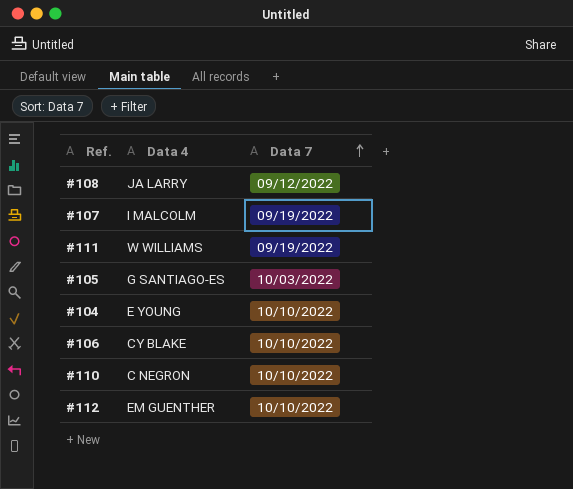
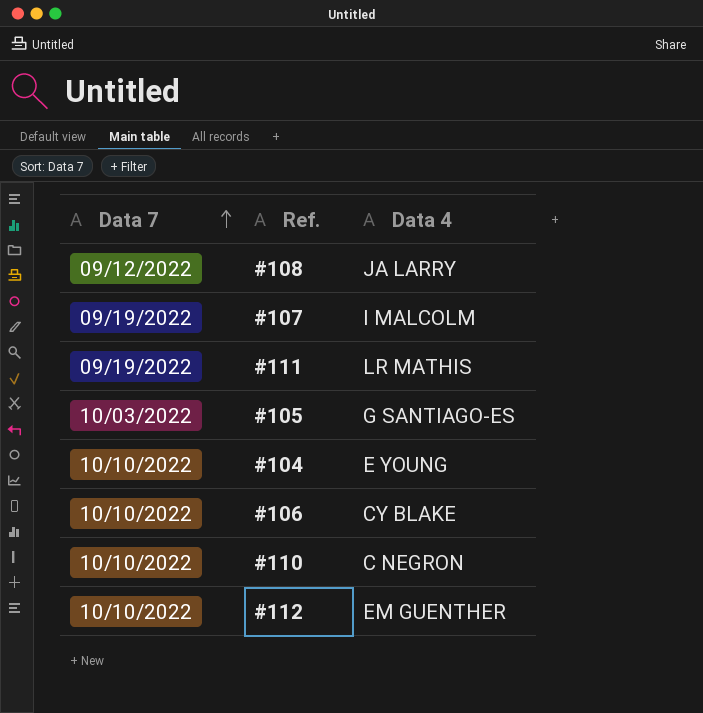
column Data 7 | position: 3 -> 1
#111 | Data 4: W WILLIAMS -> LR MATHIS

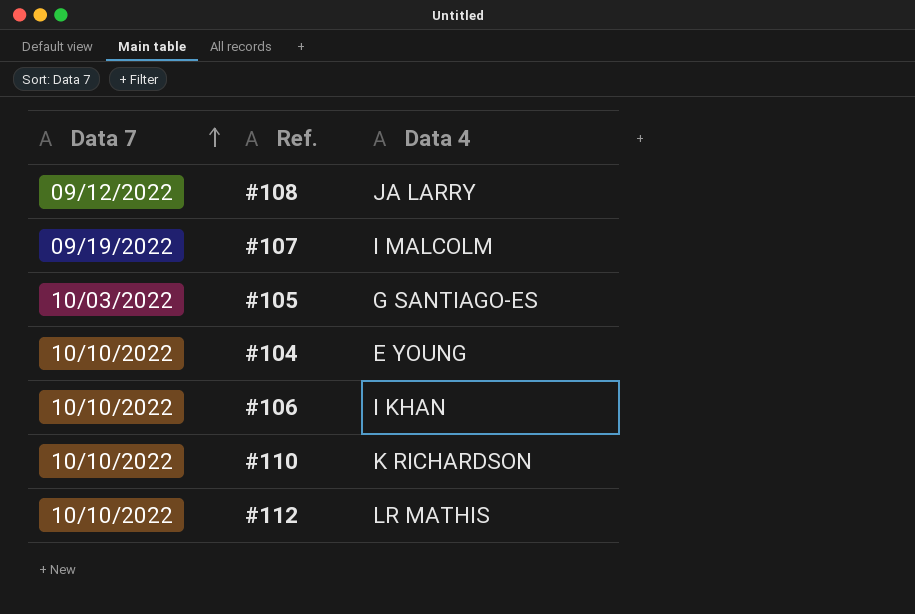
row #111: 09/19/2022 | LR MATHIS -> none
#106 | Data 4: CY BLAKE -> I KHAN
#110 | Data 4: C NEGRON -> K RICHARDSON
#112 | Data 4: EM GUENTHER -> LR MATHIS

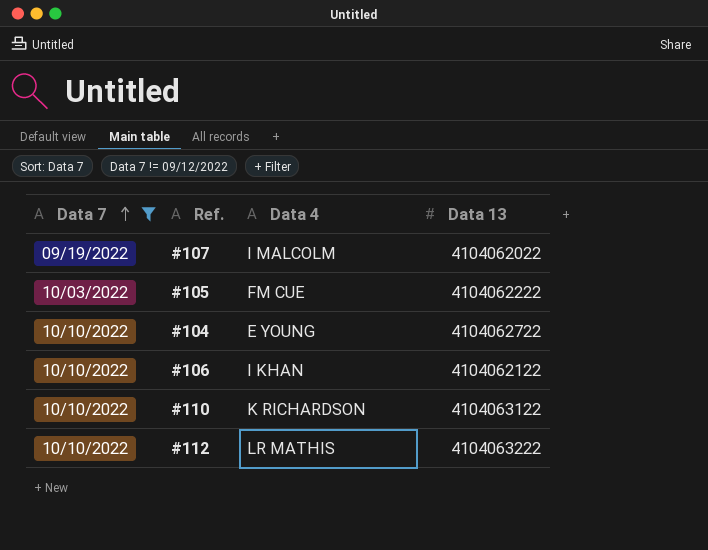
filter: none -> Data 7 != 09/12/2022
column Data 13 | position: none -> 4
#105 | Data 4: G SANTIAGO-ES -> FM CUE

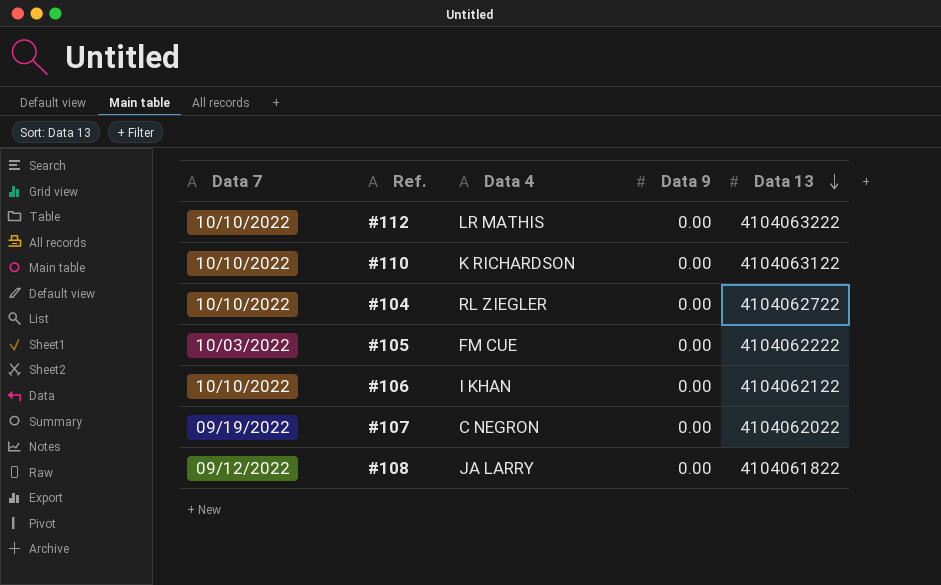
filter: Data 7 != 09/12/2022 -> none
row order: Data 7 ascending -> Data 13 descending
column Data 9 | position: none -> 4
#104 | Data 4: E YOUNG -> RL ZIEGLER
#107 | Data 4: I MALCOLM -> C NEGRON

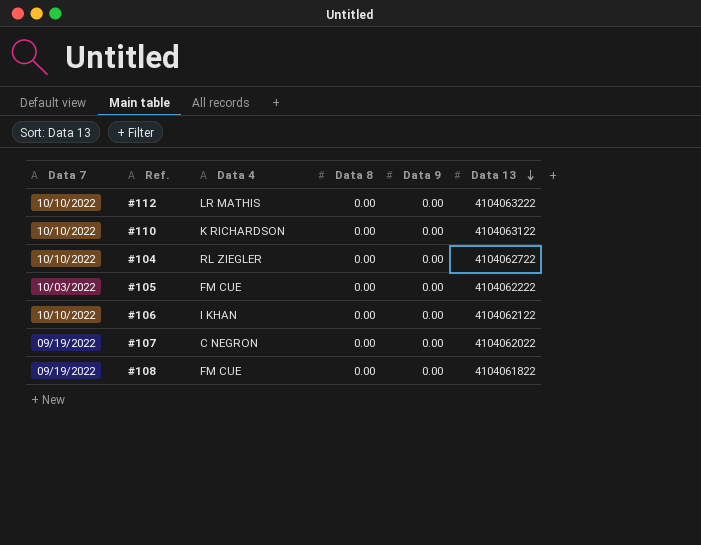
column Data 8 | position: none -> 4
#108 | Data 7: 09/12/2022 -> 09/19/2022
#108 | Data 4: JA LARRY -> FM CUE

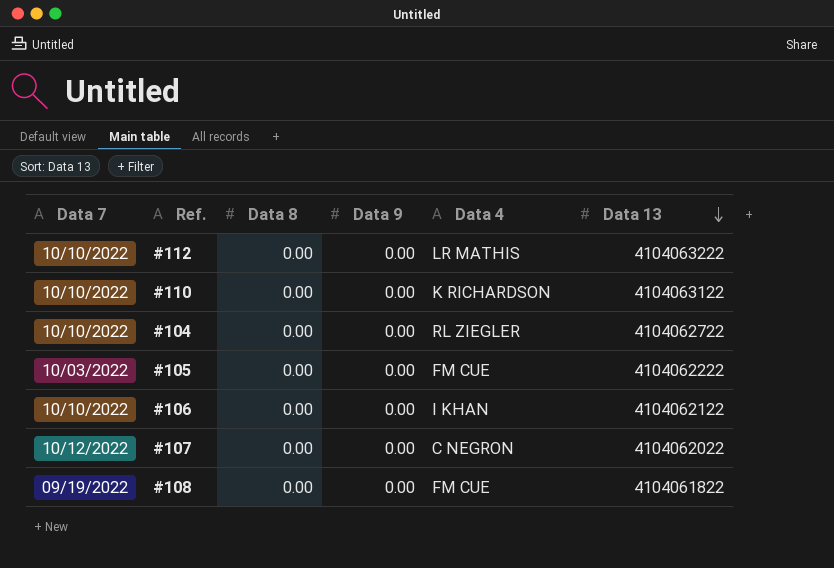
column Data 4 | position: 3 -> 5
#107 | Data 7: 09/19/2022 -> 10/12/2022

